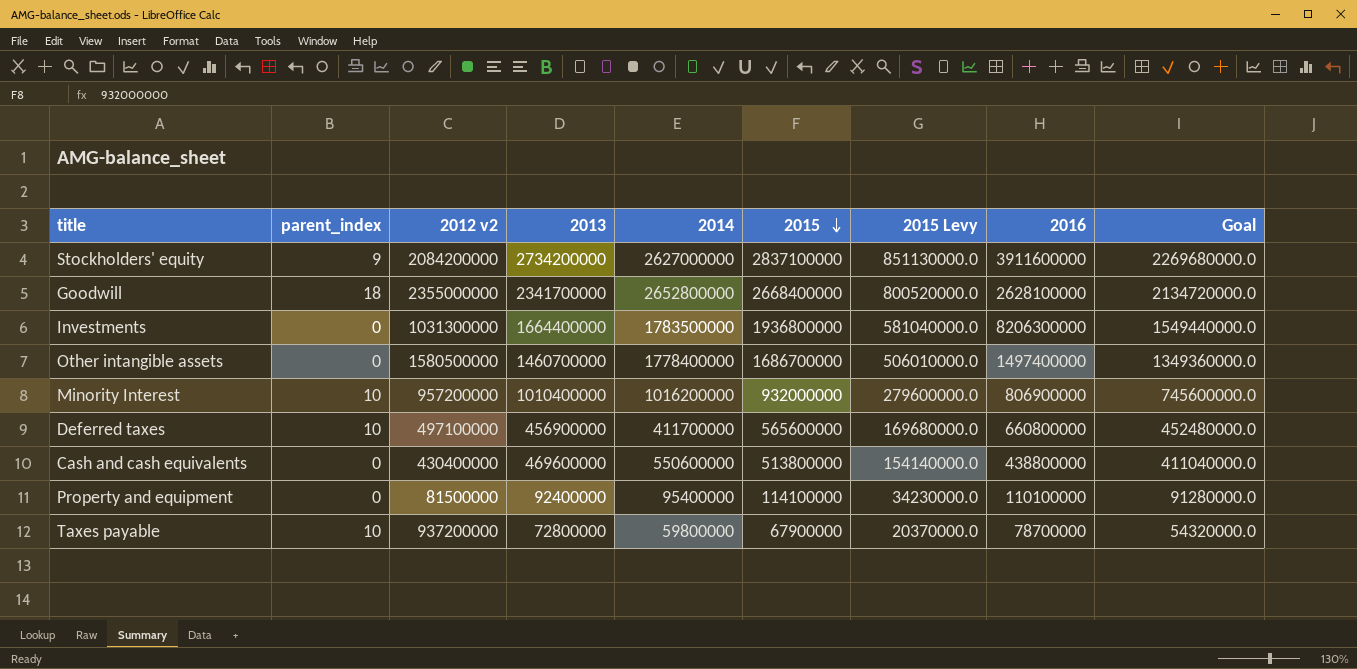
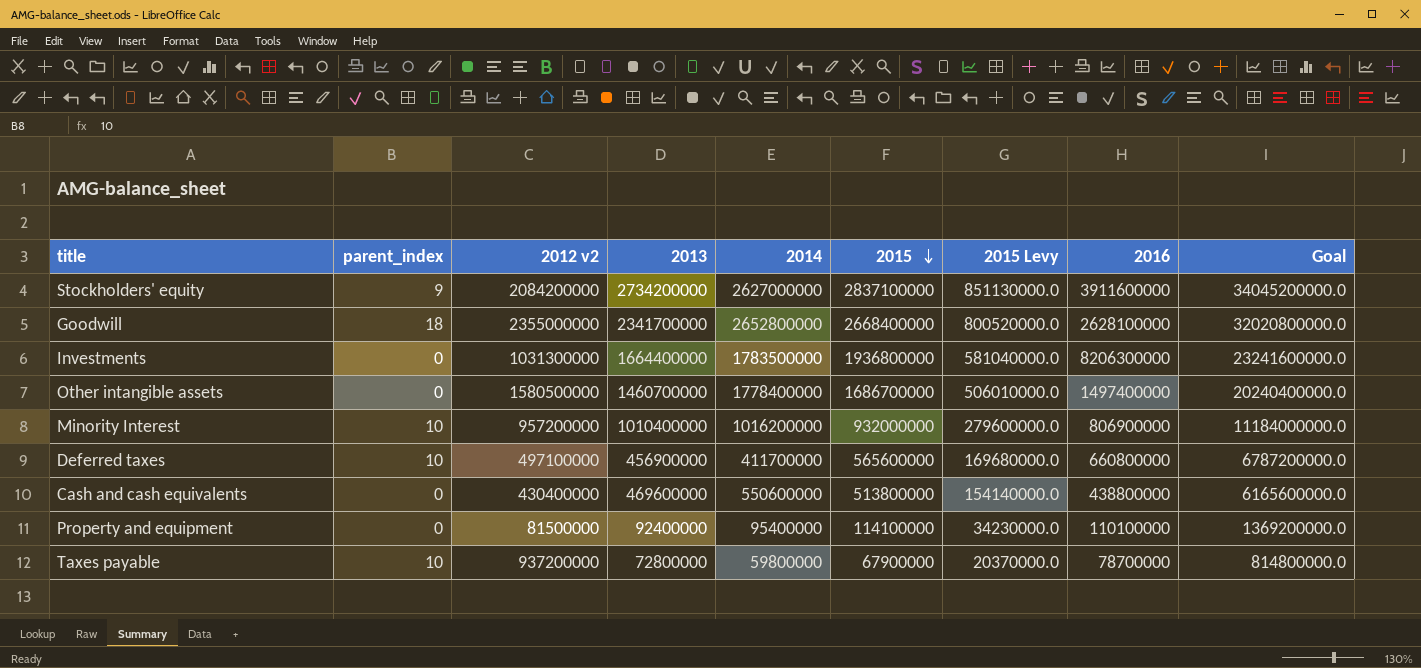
column Goal | formula: [2015] * 0.8 -> [2015] * 12

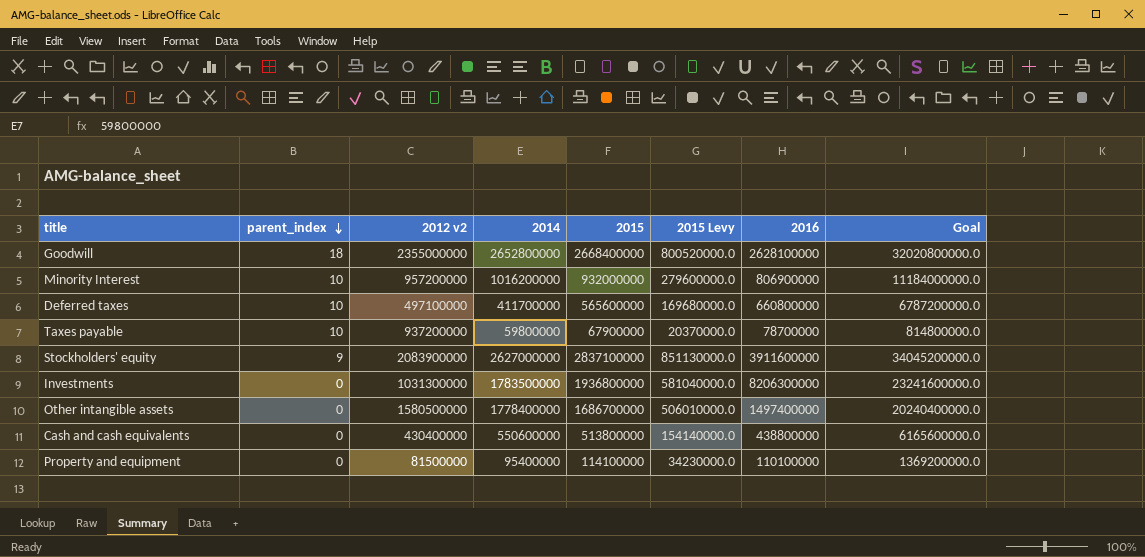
row order: 2015 descending -> parent_index descending
column 2013 | position: 4 -> none
Stockholders' equity | 2012 v2: 2084200000 -> 2083900000

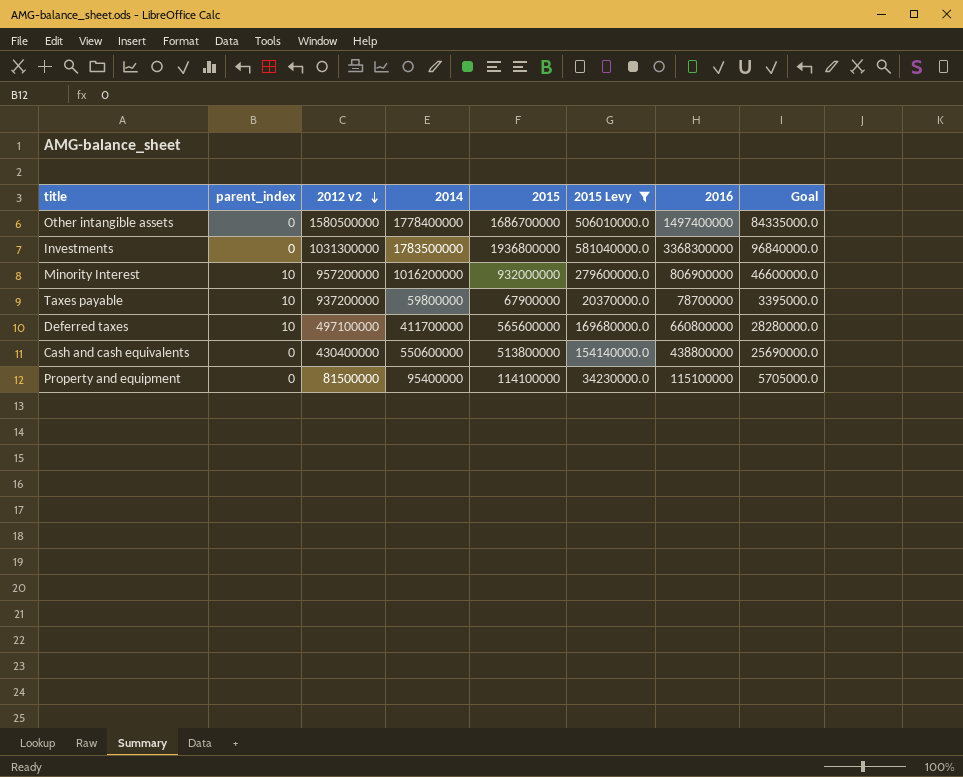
filter: none -> 2015 Levy <= 581040000.0
row order: parent_index descending -> 2012 v2 descending
column Goal | formula: [2015] * 12 -> [2015] * 0.05
Investments | 2016: 8206300000 -> 3368300000
Property and equipment | 2016: 110100000 -> 115100000

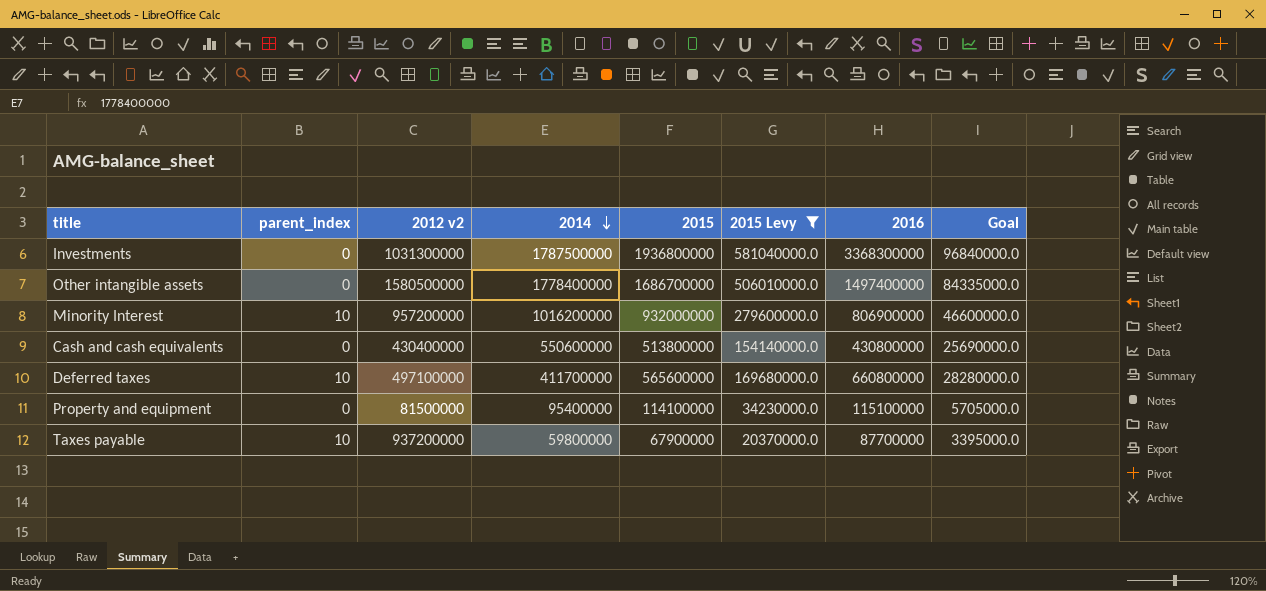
row order: 2012 v2 descending -> 2014 descending
Investments | 2014: 1783500000 -> 1787500000
Cash and cash equivalents | 2016: 438800000 -> 430800000
Taxes payable | 2016: 78700000 -> 87700000

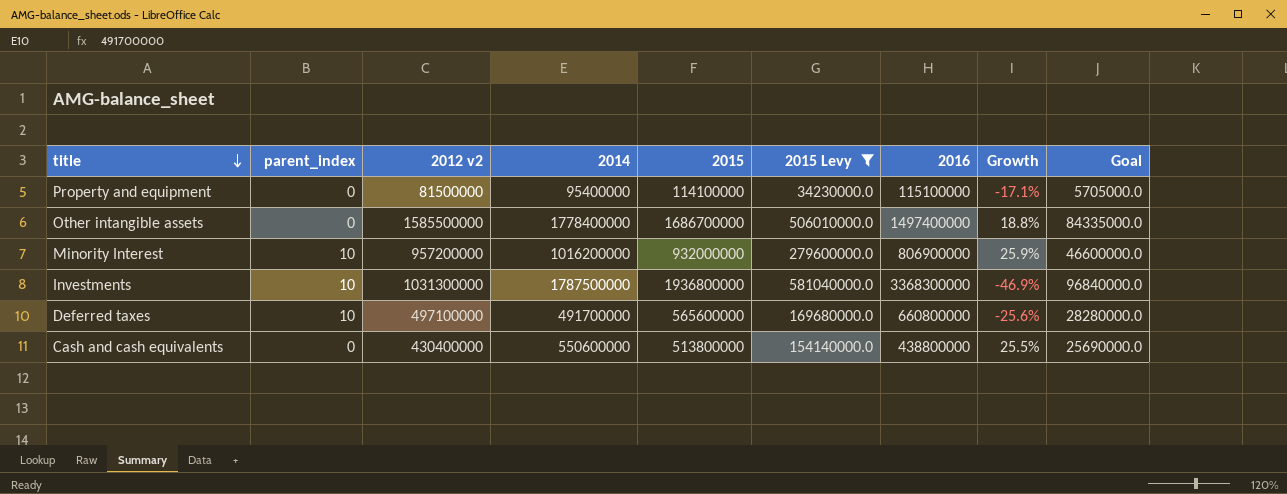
row order: 2014 descending -> title descending
column Growth | formula: none -> ([2014] - [2016]) / [2016]
row Taxes payable: 10 | 937200000 | 59800000 | 67900000 | 20370000.0 | 87700000 | 3395000.0 -> none
Other intangible assets | 2012 v2: 1580500000 -> 1585500000
Investments | parent_index: 0 -> 10
Deferred taxes | 2014: 411700000 -> 491700000
Cash and cash equivalents | 2016: 430800000 -> 438800000

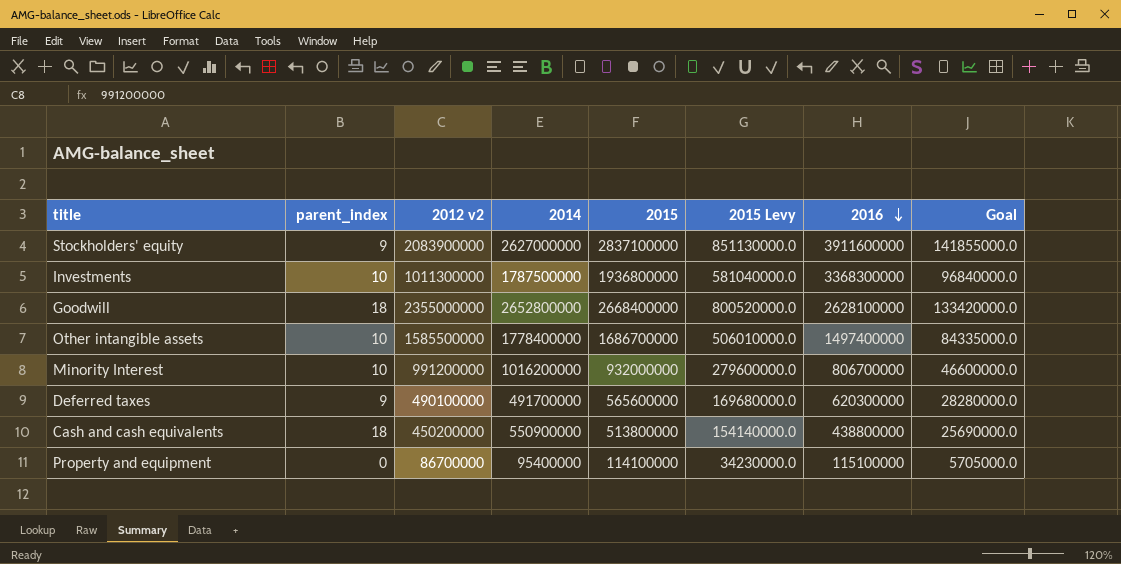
filter: 2015 Levy <= 581040000.0 -> none
row order: title descending -> 2016 descending
column Growth | formula: ([2014] - [2016]) / [2016] -> none
Investments | 2012 v2: 1031300000 -> 1011300000
Other intangible assets | parent_index: 0 -> 10
Minority Interest | 2012 v2: 957200000 -> 991200000
Minority Interest | 2016: 806900000 -> 806700000
Deferred taxes | parent_index: 10 -> 9
Deferred taxes | 2012 v2: 497100000 -> 490100000
Deferred taxes | 2016: 660800000 -> 620300000
Cash and cash equivalents | parent_index: 0 -> 18
Cash and cash equivalents | 2012 v2: 430400000 -> 450200000
Cash and cash equivalents | 2014: 550600000 -> 550900000
Property and equipment | 2012 v2: 81500000 -> 86700000

